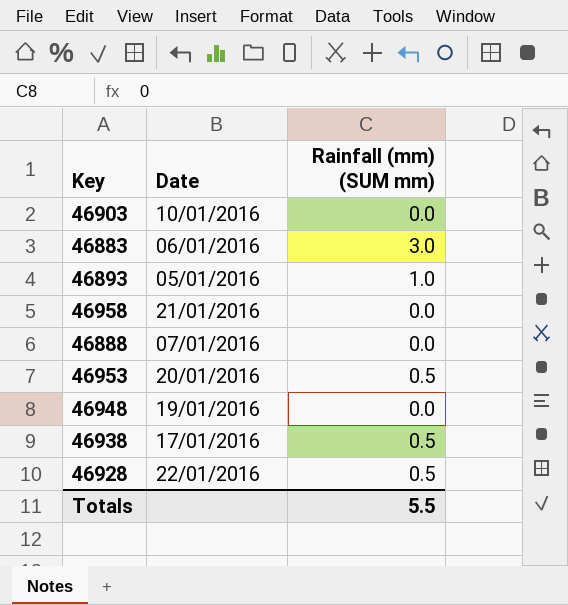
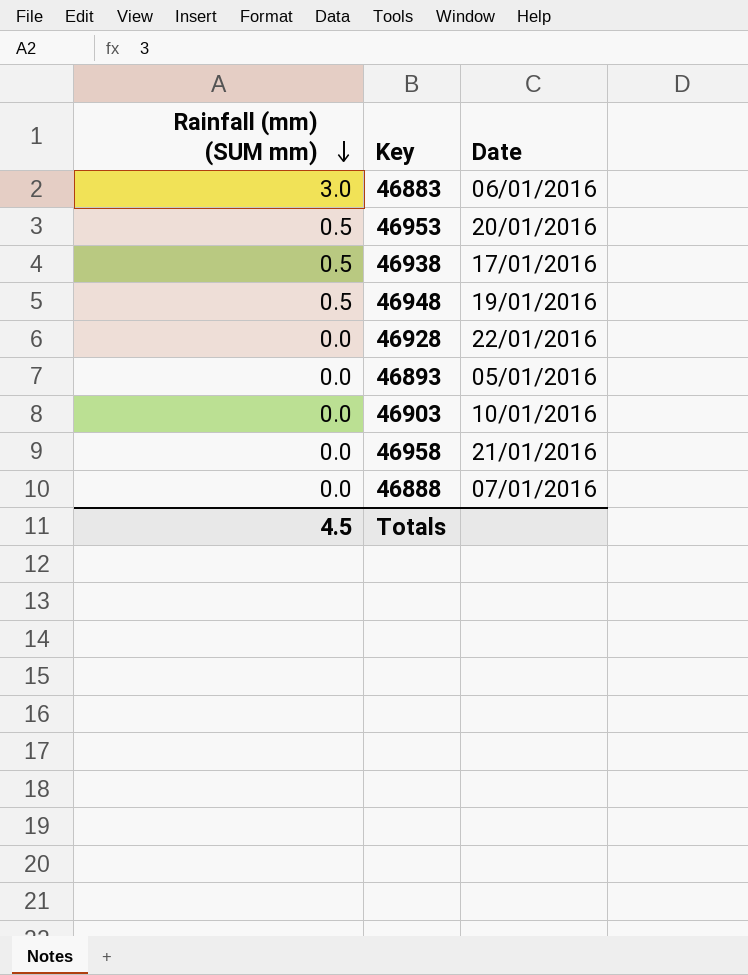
row order: none -> Rainfall (mm) (SUM mm) descending
column Rainfall (mm) (SUM mm) | position: 3 -> 1
46948 | Rainfall (mm) (SUM mm): 0.0 -> 0.5
46928 | Rainfall (mm) (SUM mm): 0.5 -> 0.0
46893 | Rainfall (mm) (SUM mm): 1.0 -> 0.0
Totals | Rainfall (mm) (SUM mm): 5.5 -> 4.5

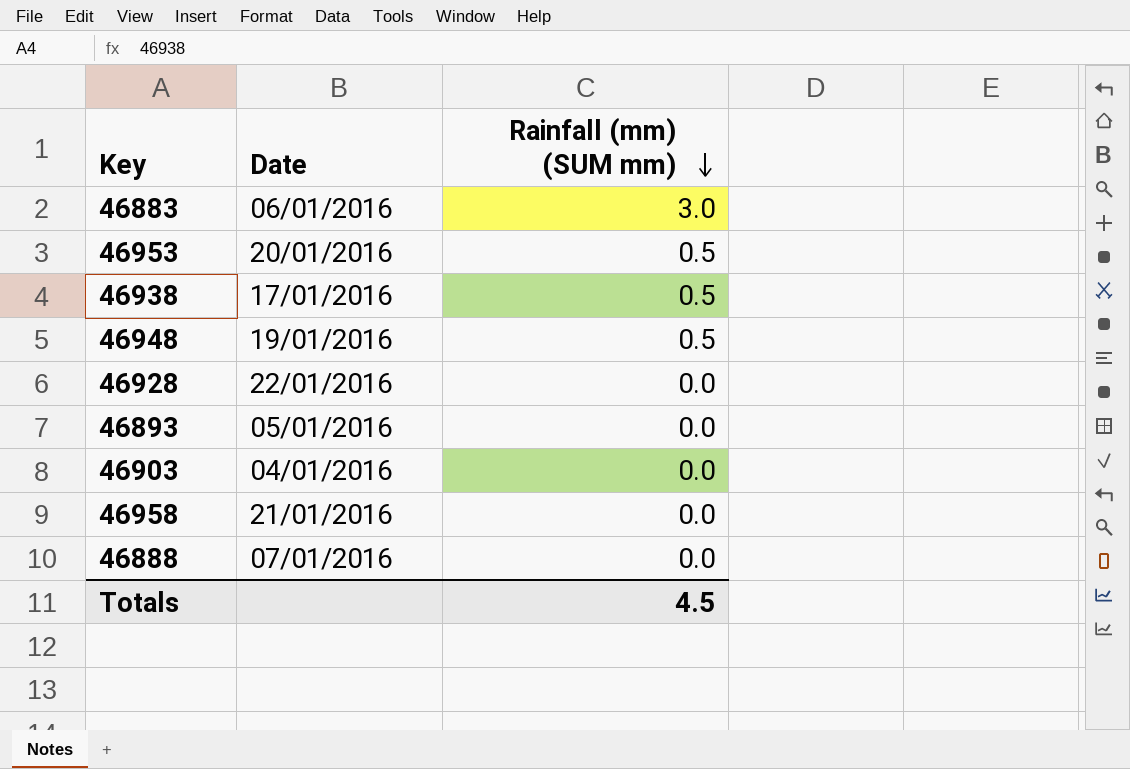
column Rainfall (mm) (SUM mm) | position: 1 -> 3
46903 | Date: 10/01/2016 -> 04/01/2016

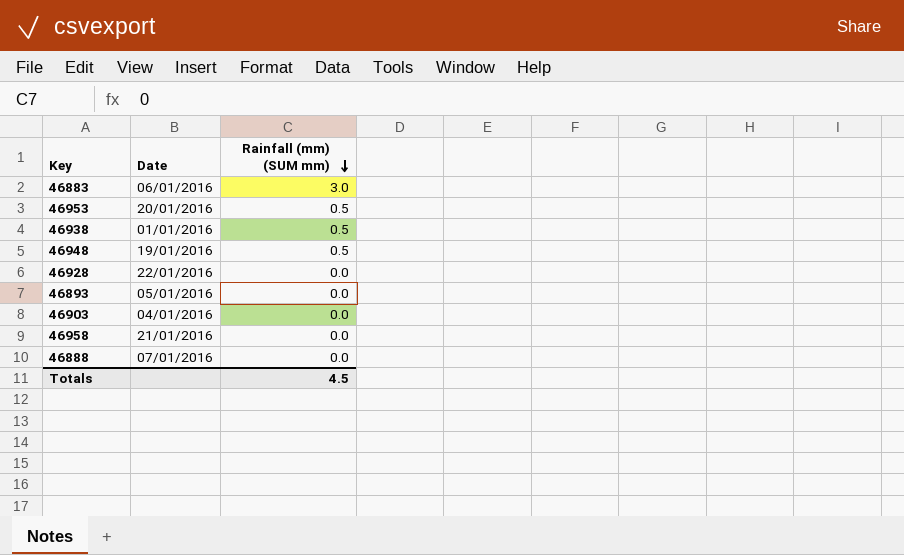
46938 | Date: 17/01/2016 -> 01/01/2016

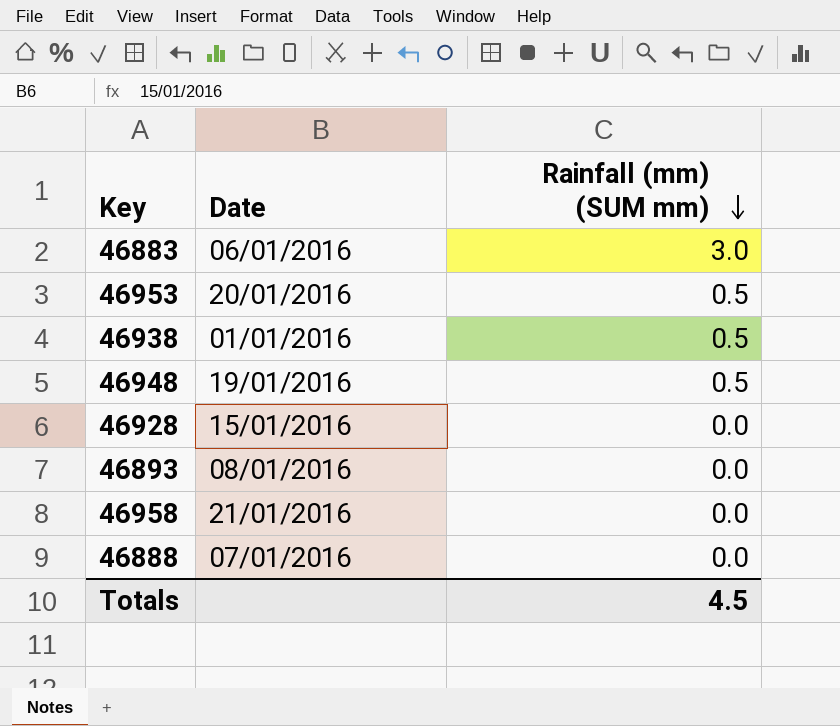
row 46903: 04/01/2016 | 0.0 -> none
46928 | Date: 22/01/2016 -> 15/01/2016
46893 | Date: 05/01/2016 -> 08/01/2016

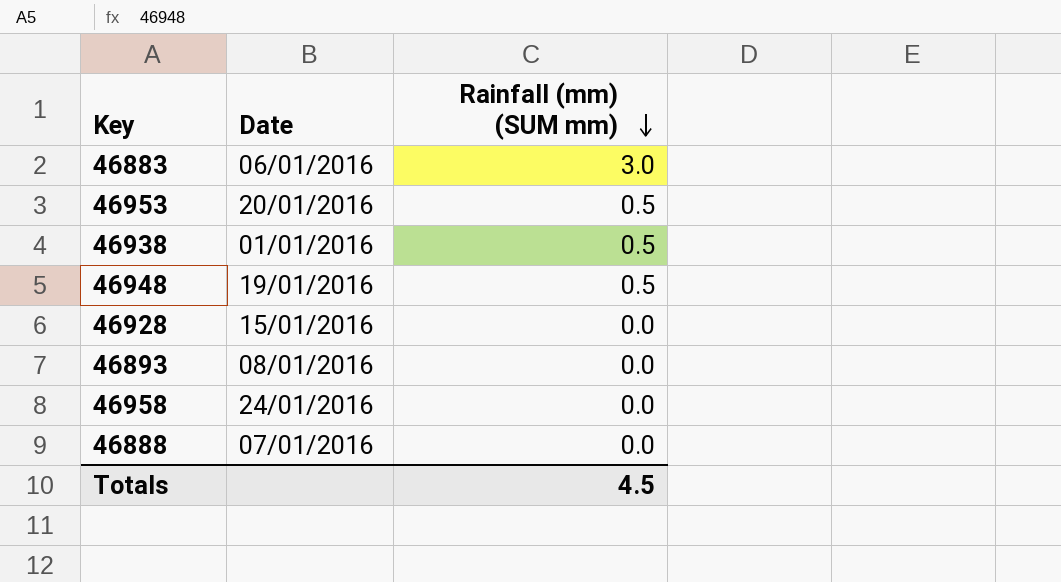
46958 | Date: 21/01/2016 -> 24/01/2016

